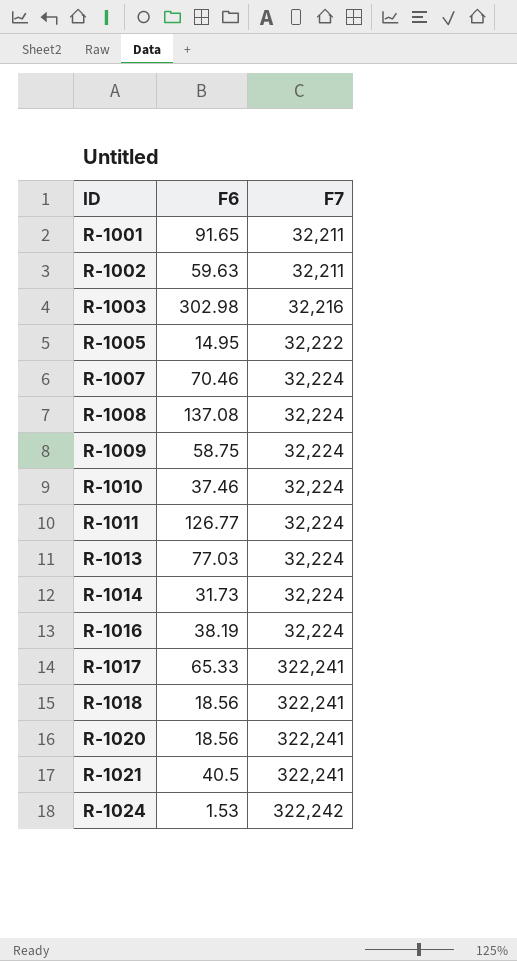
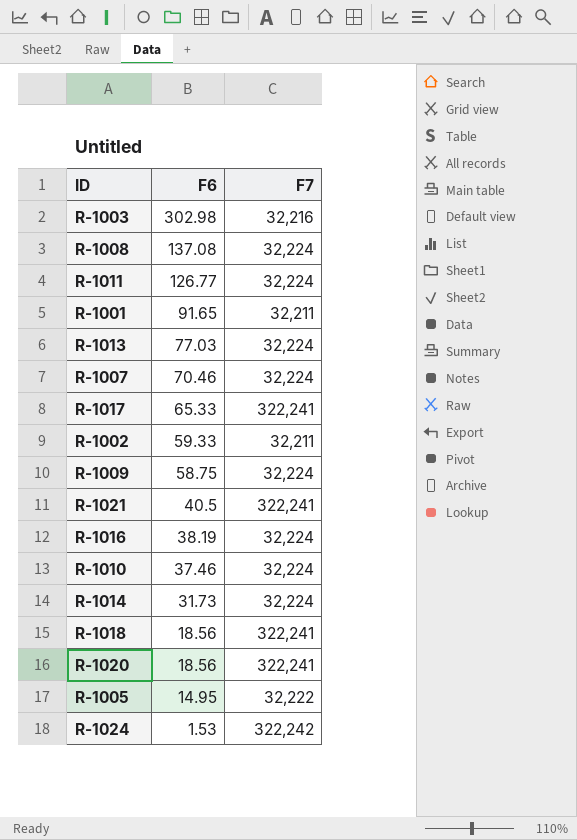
row order: ID ascending -> F6 descending
R-1002 | F6: 59.63 -> 59.33

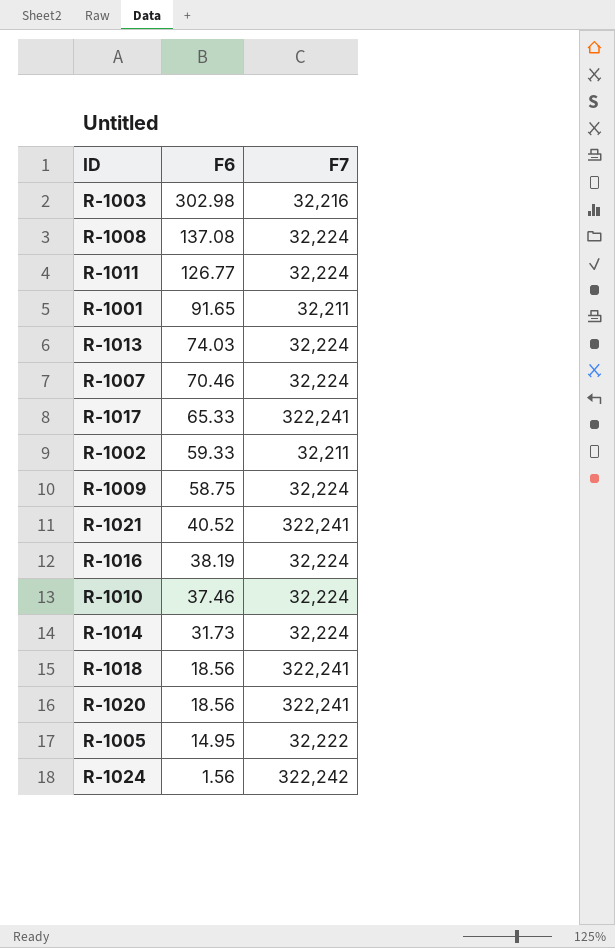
R-1013 | F6: 77.03 -> 74.03
R-1021 | F6: 40.5 -> 40.52
R-1024 | F6: 1.53 -> 1.56

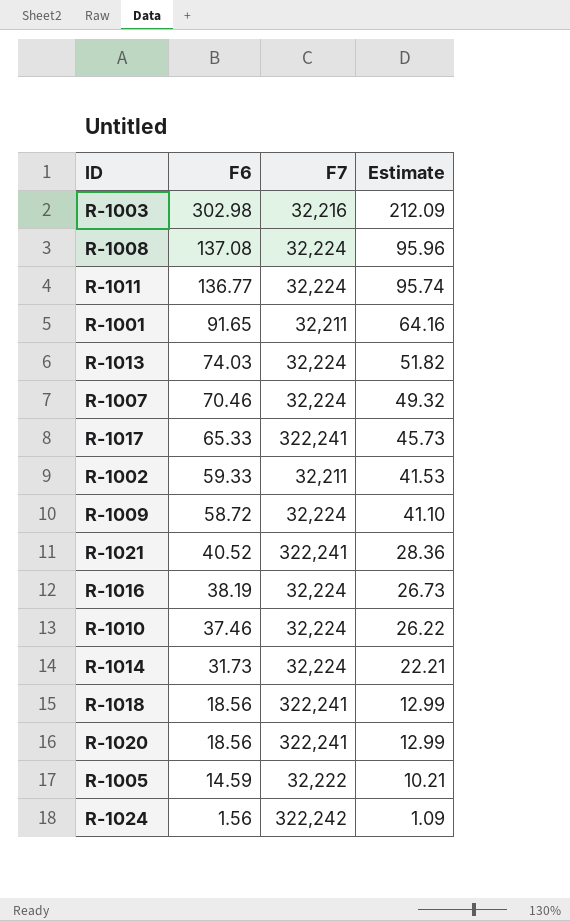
column Estimate | formula: none -> [F6] * 0.7
R-1011 | F6: 126.77 -> 136.77
R-1009 | F6: 58.75 -> 58.72
R-1005 | F6: 14.95 -> 14.59

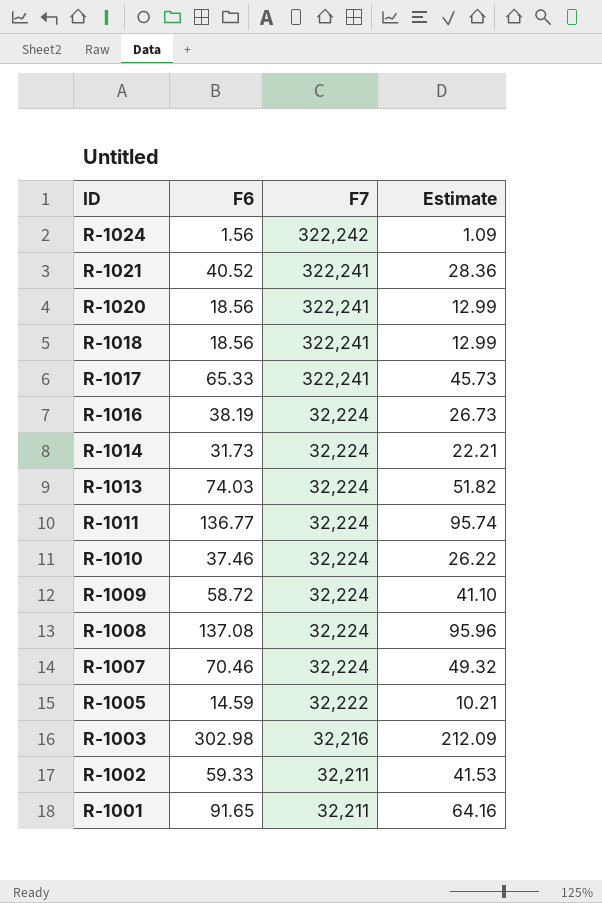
row order: F6 descending -> ID descending

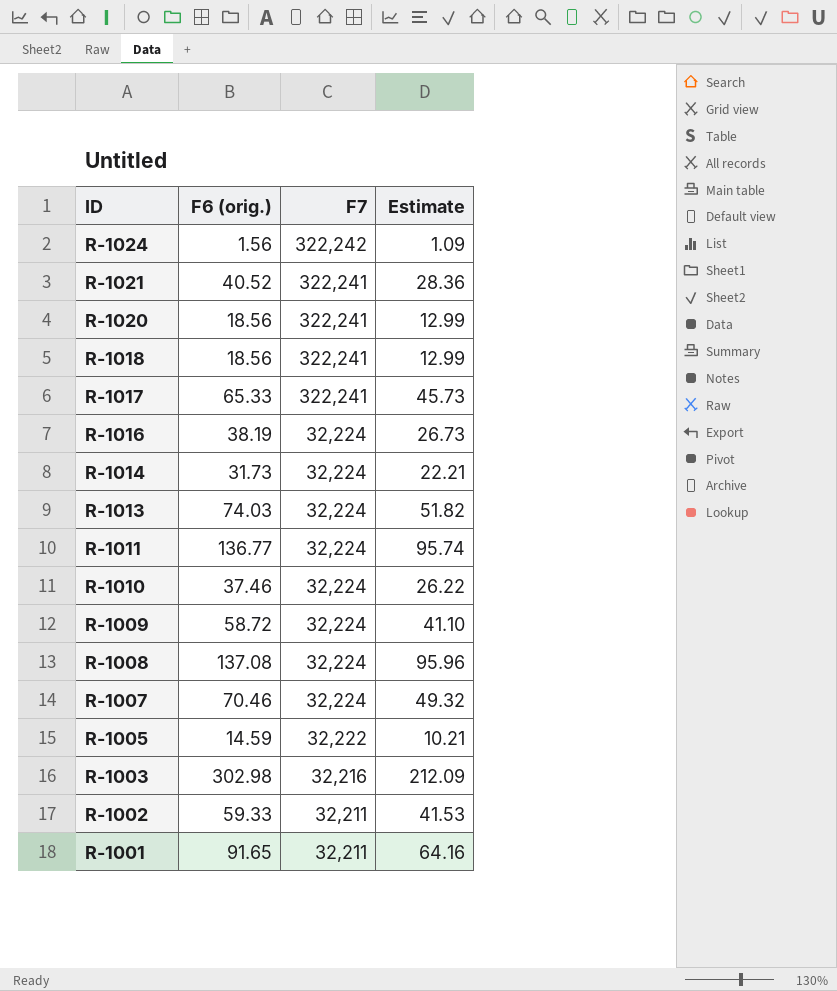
column name: F6 -> F6 (orig.)

